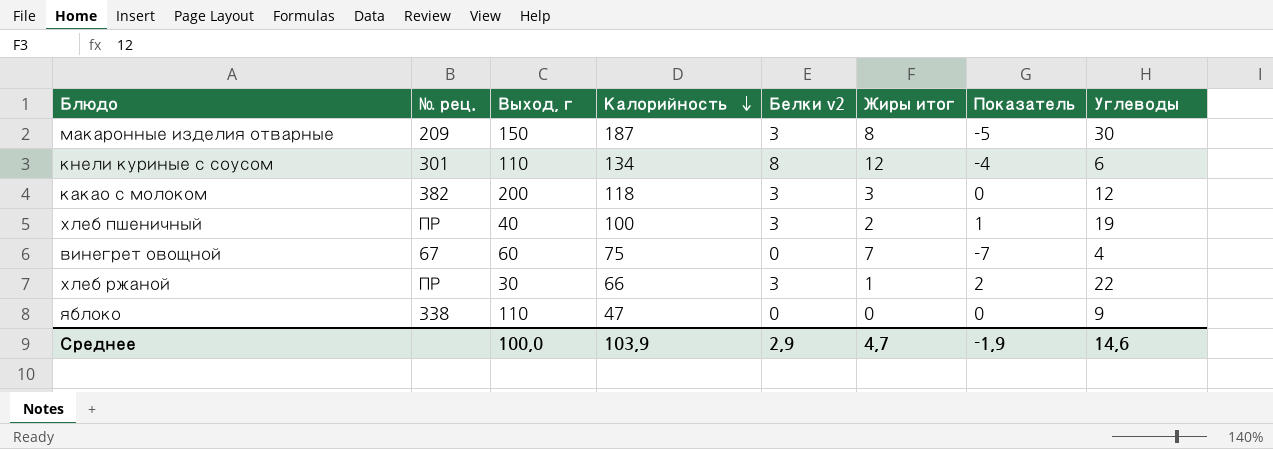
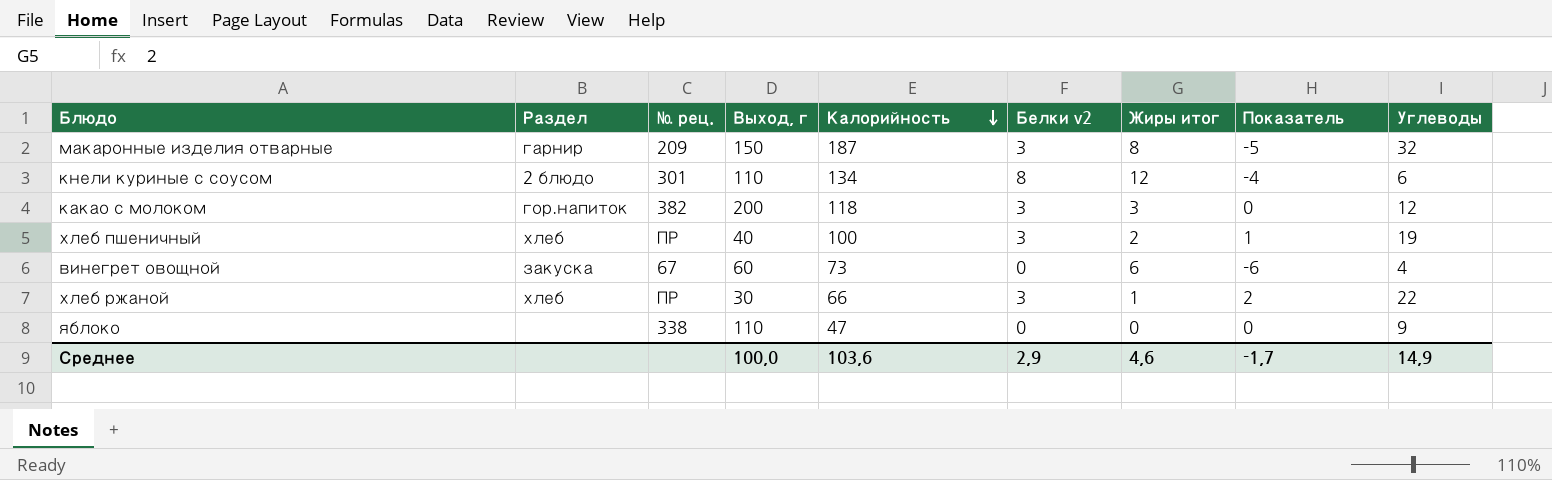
column Раздел | position: none -> 2
макаронные изделия отварные | Углеводы: 30 -> 32
винегрет овощной | Калорийность: 75 -> 73
винегрет овощной | Жиры итог: 7 -> 6
винегрет овощной | Показатель: -7 -> -6
Среднее | Калорийность: 103,9 -> 103,6
Среднее | Жиры итог: 4,7 -> 4,6
Среднее | Показатель: -1,9 -> -1,7
Среднее | Углеводы: 14,6 -> 14,9

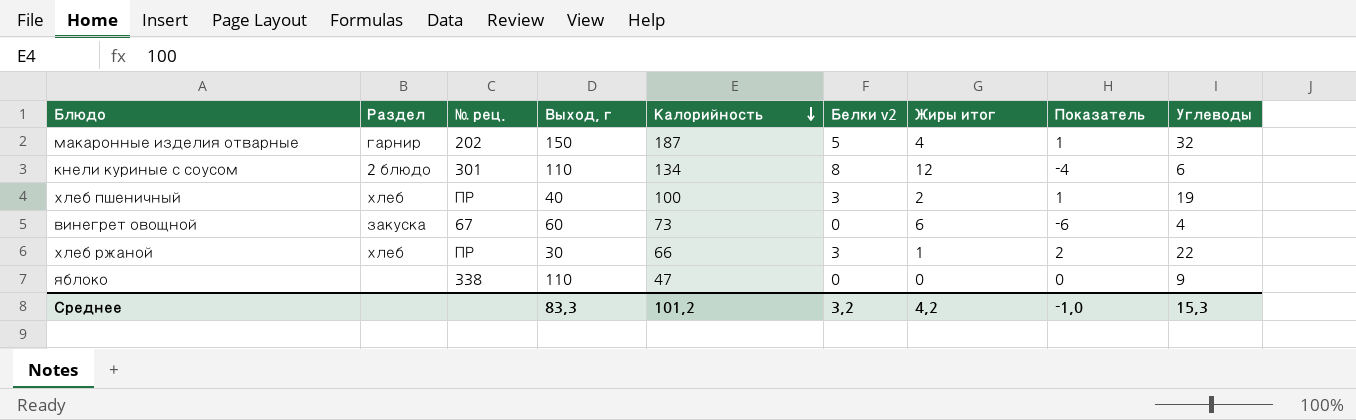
row какао с молоком: гор.напиток | 382 | 200 | 118 | 3 | 3 | 0 | 12 -> none
макаронные изделия отварные | № рец.: 209 -> 202
макаронные изделия отварные | Белки v2: 3 -> 5
макаронные изделия отварные | Жиры итог: 8 -> 4
макаронные изделия отварные | Показатель: -5 -> 1
Среднее | Выход, г: 100,0 -> 83,3
Среднее | Калорийность: 103,6 -> 101,2
Среднее | Белки v2: 2,9 -> 3,2
Среднее | Жиры итог: 4,6 -> 4,2
Среднее | Показатель: -1,7 -> -1,0
Среднее | Углеводы: 14,9 -> 15,3

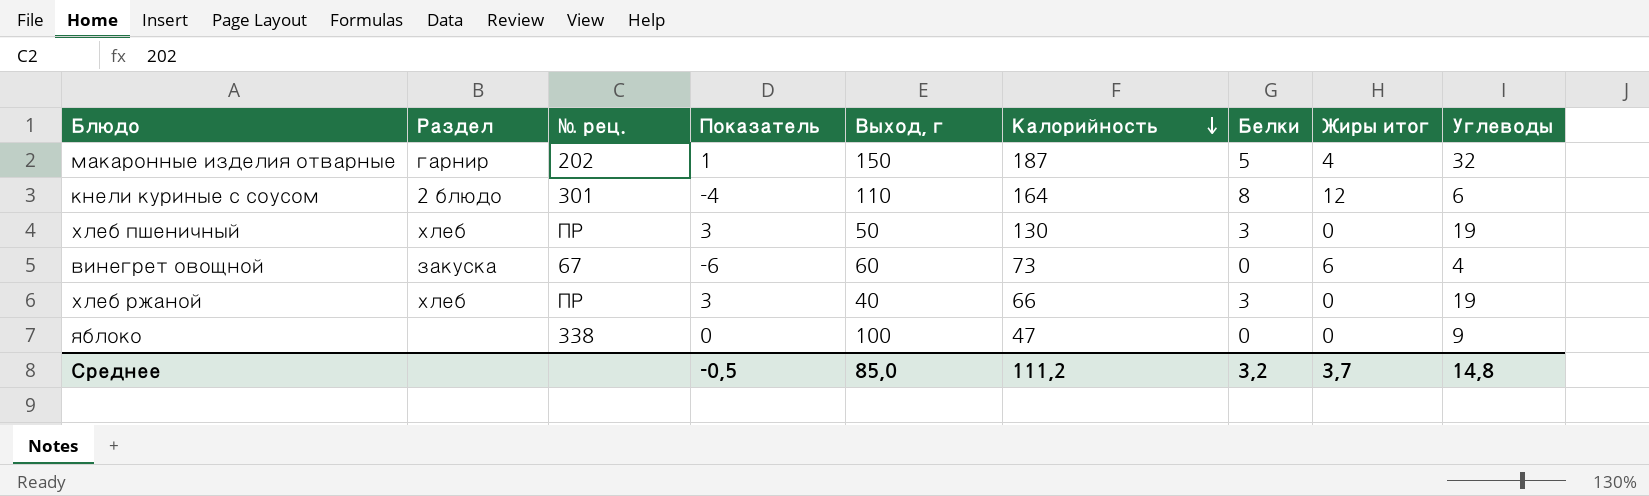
column Показатель | position: 8 -> 4
column name: Белки v2 -> Белки
кнели куриные с соусом | Калорийность: 134 -> 164
хлеб пшеничный | Показатель: 1 -> 3
хлеб пшеничный | Выход, г: 40 -> 50
хлеб пшеничный | Калорийность: 100 -> 130
хлеб пшеничный | Жиры итог: 2 -> 0
хлеб ржаной | Показатель: 2 -> 3
хлеб ржаной | Выход, г: 30 -> 40
хлеб ржаной | Жиры итог: 1 -> 0
хлеб ржаной | Углеводы: 22 -> 19
яблоко | Выход, г: 110 -> 100
Среднее | Показатель: -1,0 -> -0,5
Среднее | Выход, г: 83,3 -> 85,0
Среднее | Калорийность: 101,2 -> 111,2
Среднее | Жиры итог: 4,2 -> 3,7
Среднее | Углеводы: 15,3 -> 14,8

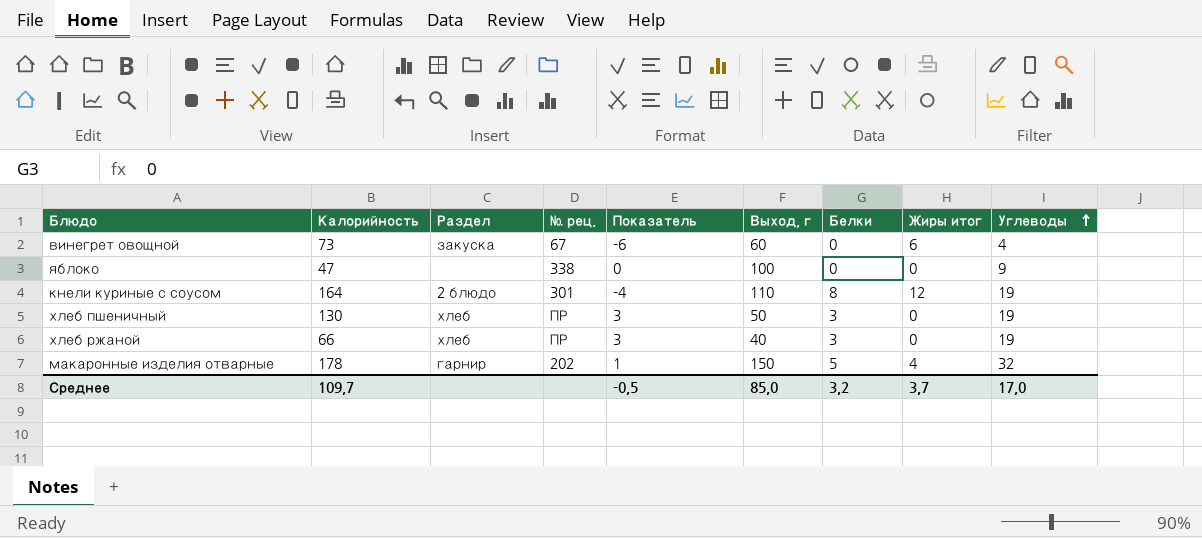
row order: Калорийность descending -> Углеводы ascending
column Калорийность | position: 6 -> 2
кнели куриные с соусом | Углеводы: 6 -> 19
макаронные изделия отварные | Калорийность: 187 -> 178
Среднее | Калорийность: 111,2 -> 109,7
Среднее | Углеводы: 14,8 -> 17,0

